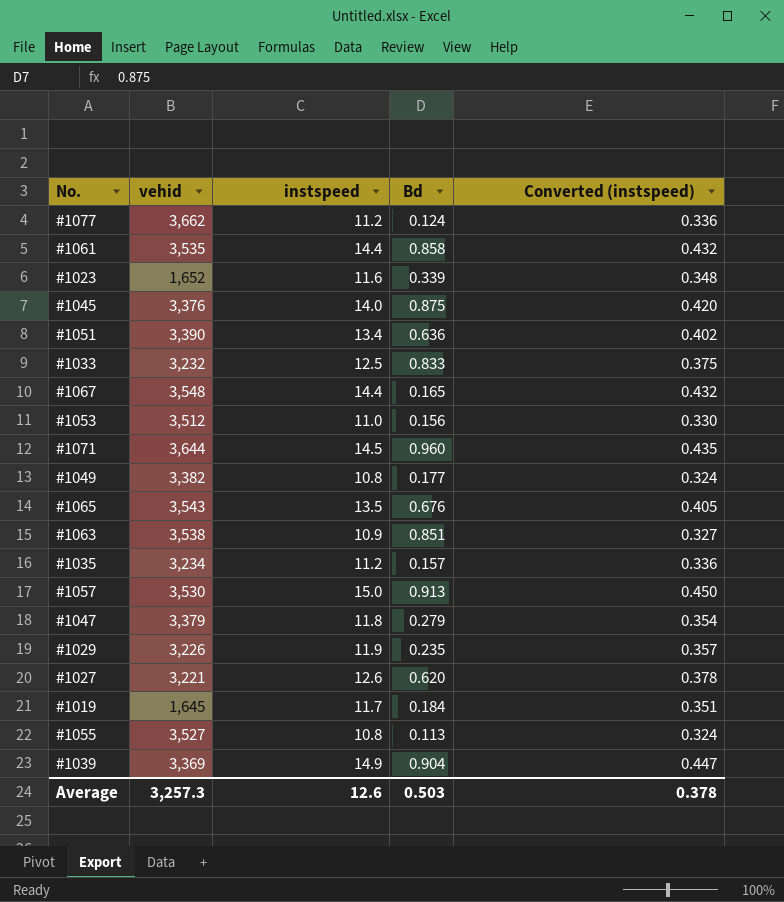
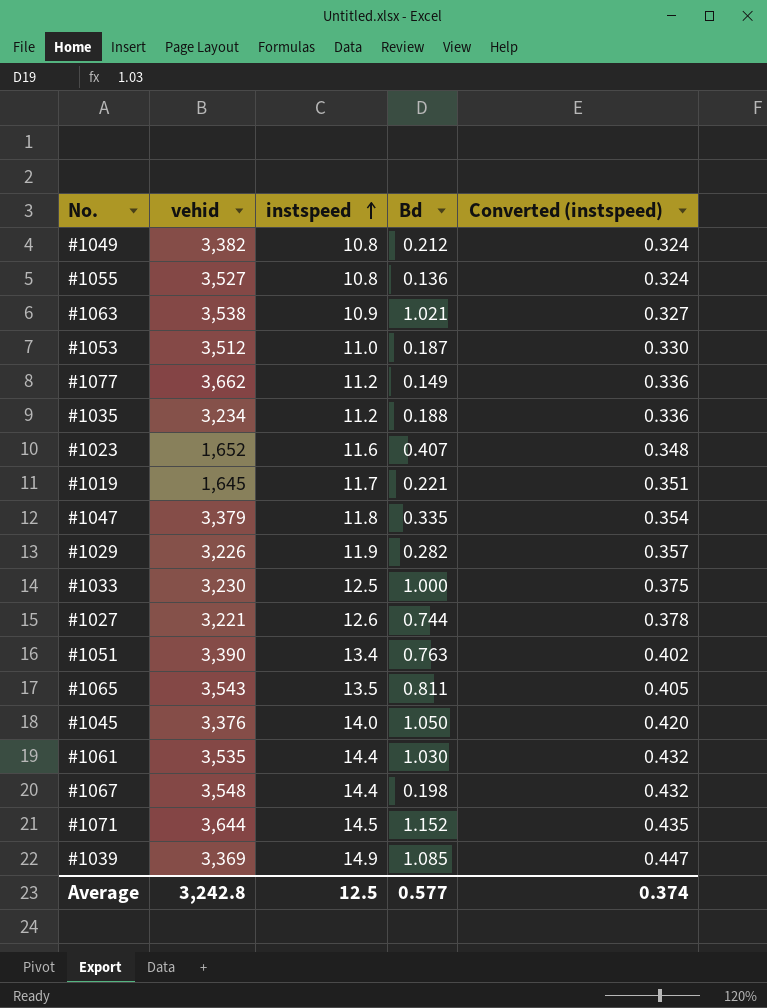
row order: none -> instspeed ascending
row #1057: 3,530 | 15.0 | 0.913 | 0.450 -> none
#1049 | Bd: 0.177 -> 0.212
#1055 | Bd: 0.113 -> 0.136
#1063 | Bd: 0.851 -> 1.021
#1053 | Bd: 0.156 -> 0.187
#1077 | Bd: 0.124 -> 0.149
#1035 | Bd: 0.157 -> 0.188
#1023 | Bd: 0.339 -> 0.407
#1019 | Bd: 0.184 -> 0.221
#1047 | Bd: 0.279 -> 0.335
#1029 | Bd: 0.235 -> 0.282
#1033 | vehid: 3,232 -> 3,230
#1033 | Bd: 0.833 -> 1.000
#1027 | Bd: 0.620 -> 0.744
#1051 | Bd: 0.636 -> 0.763
#1065 | Bd: 0.676 -> 0.811
#1045 | Bd: 0.875 -> 1.050
#1061 | Bd: 0.858 -> 1.030
#1067 | Bd: 0.165 -> 0.198
#1071 | Bd: 0.960 -> 1.152
#1039 | Bd: 0.904 -> 1.085
Average | vehid: 3,257.3 -> 3,242.8
Average | instspeed: 12.6 -> 12.5
Average | Bd: 0.503 -> 0.577
Average | Converted (instspeed): 0.378 -> 0.374

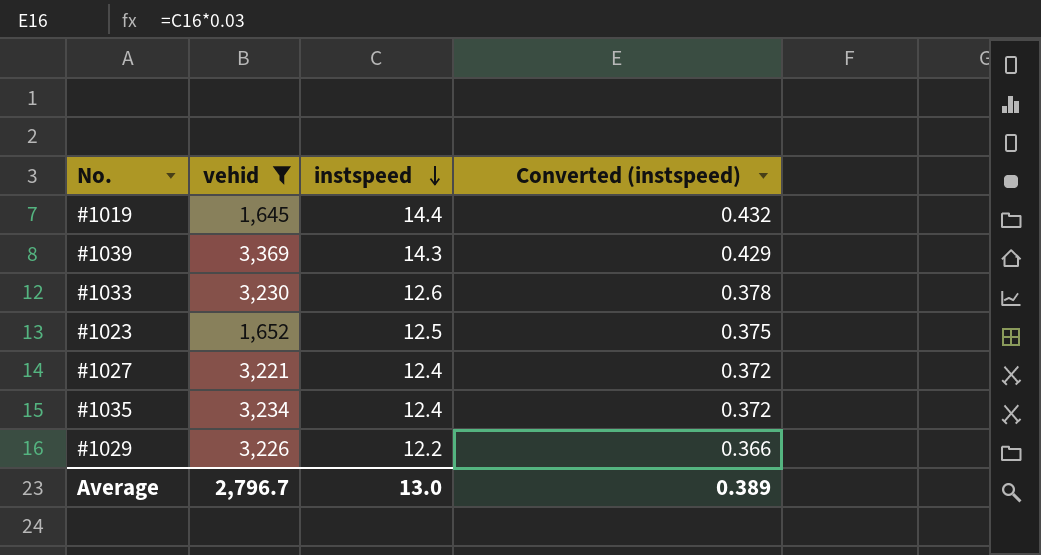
filter: none -> vehid <= 3,369
row order: instspeed ascending -> instspeed descending
column Bd | position: 4 -> none
#1019 | instspeed: 11.7 -> 14.4
#1019 | Converted (instspeed): 0.351 -> 0.432
#1039 | instspeed: 14.9 -> 14.3
#1039 | Converted (instspeed): 0.447 -> 0.429
#1033 | instspeed: 12.5 -> 12.6
#1033 | Converted (instspeed): 0.375 -> 0.378
#1023 | instspeed: 11.6 -> 12.5
#1023 | Converted (instspeed): 0.348 -> 0.375
#1027 | instspeed: 12.6 -> 12.4
#1027 | Converted (instspeed): 0.378 -> 0.372
#1035 | instspeed: 11.2 -> 12.4
#1035 | Converted (instspeed): 0.336 -> 0.372
#1029 | instspeed: 11.9 -> 12.2
#1029 | Converted (instspeed): 0.357 -> 0.366
Average | vehid: 3,242.8 -> 2,796.7
Average | instspeed: 12.5 -> 13.0
Average | Converted (instspeed): 0.374 -> 0.389

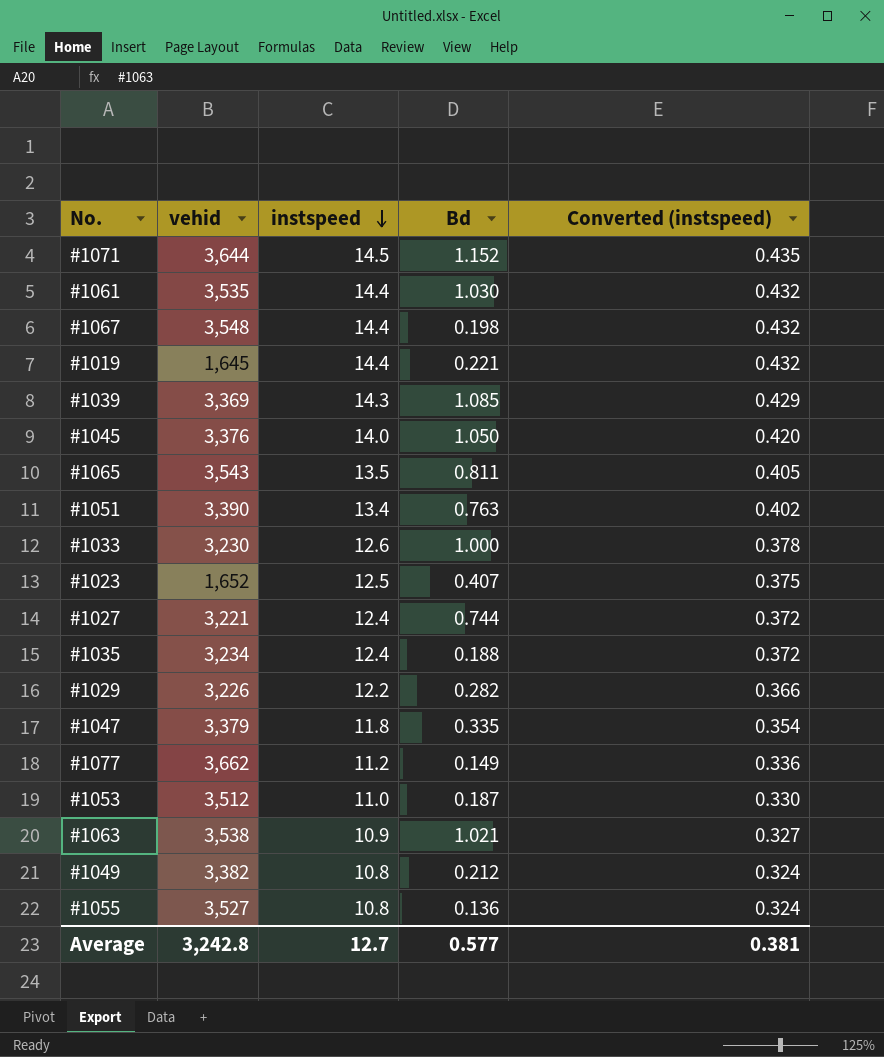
filter: vehid <= 3,369 -> none
column Bd | position: none -> 4
Average | vehid: 2,796.7 -> 3,242.8
Average | instspeed: 13.0 -> 12.7
Average | Converted (instspeed): 0.389 -> 0.381

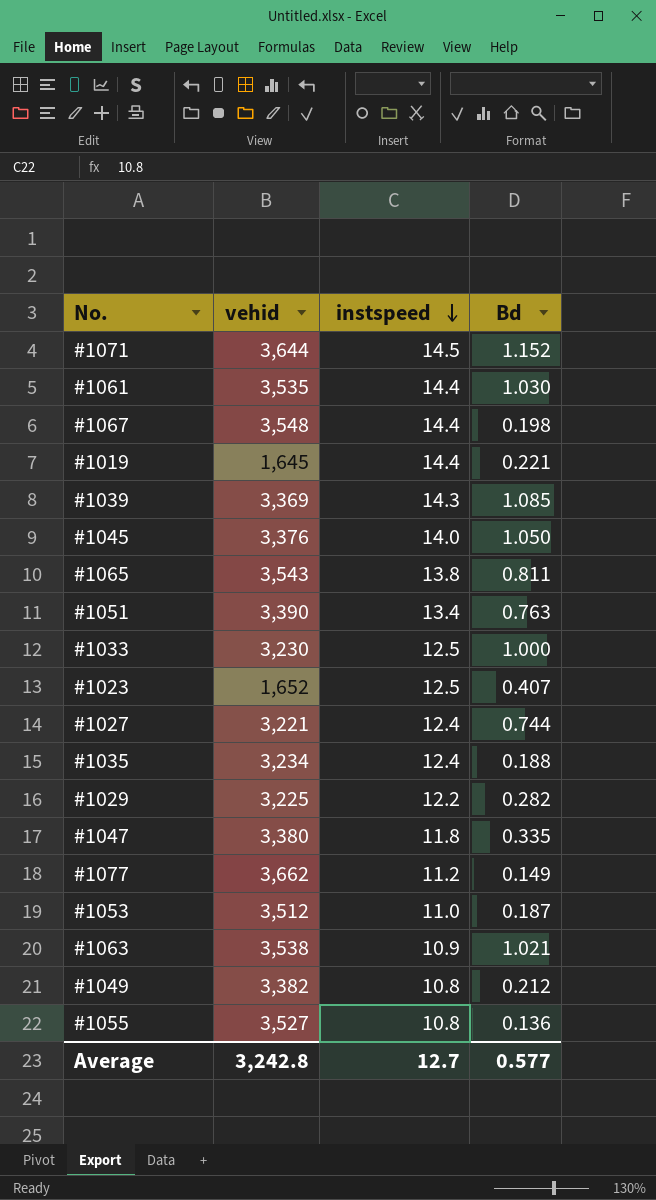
column Converted (instspeed) | formula: [instspeed] * 0.03 -> none
#1065 | instspeed: 13.5 -> 13.8
#1033 | instspeed: 12.6 -> 12.5
#1029 | vehid: 3,226 -> 3,225
#1047 | vehid: 3,379 -> 3,380

